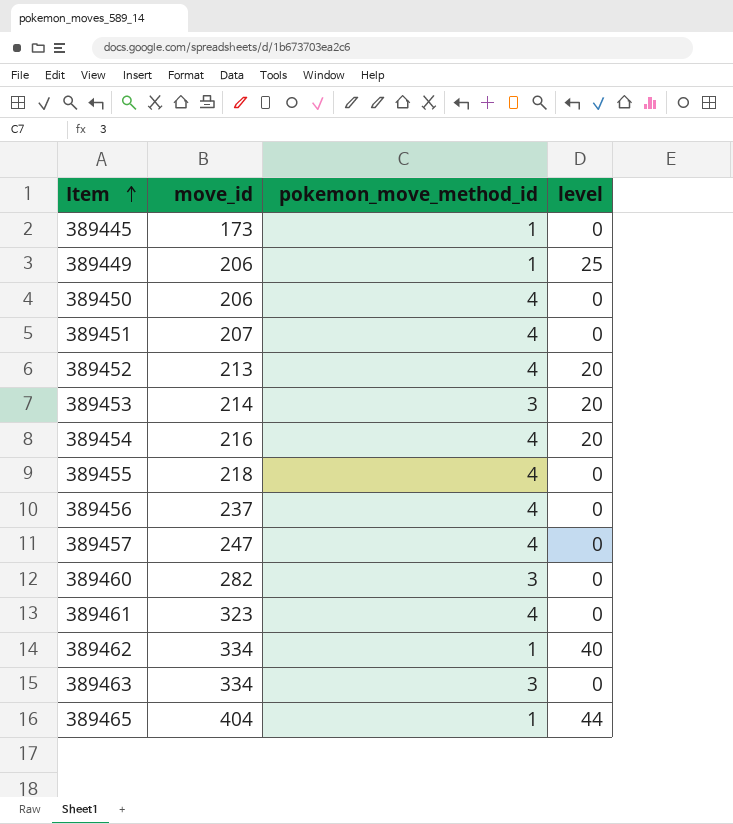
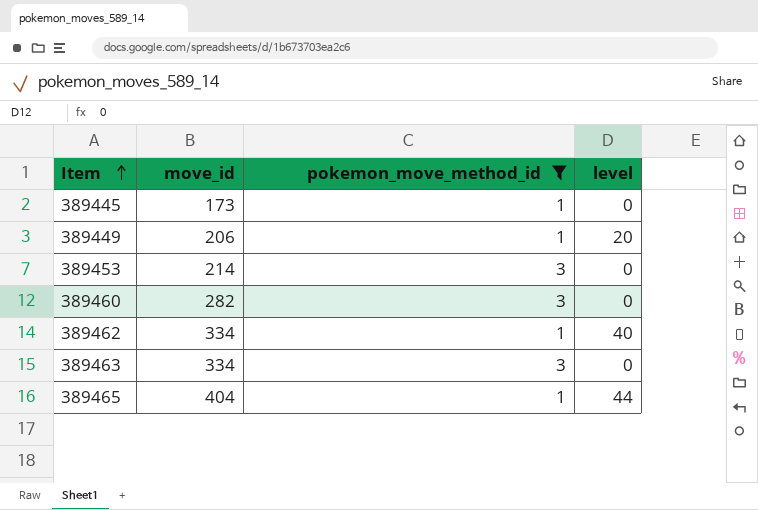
filter: none -> pokemon_move_method_id != 4
389449 | level: 25 -> 20
389453 | level: 20 -> 0

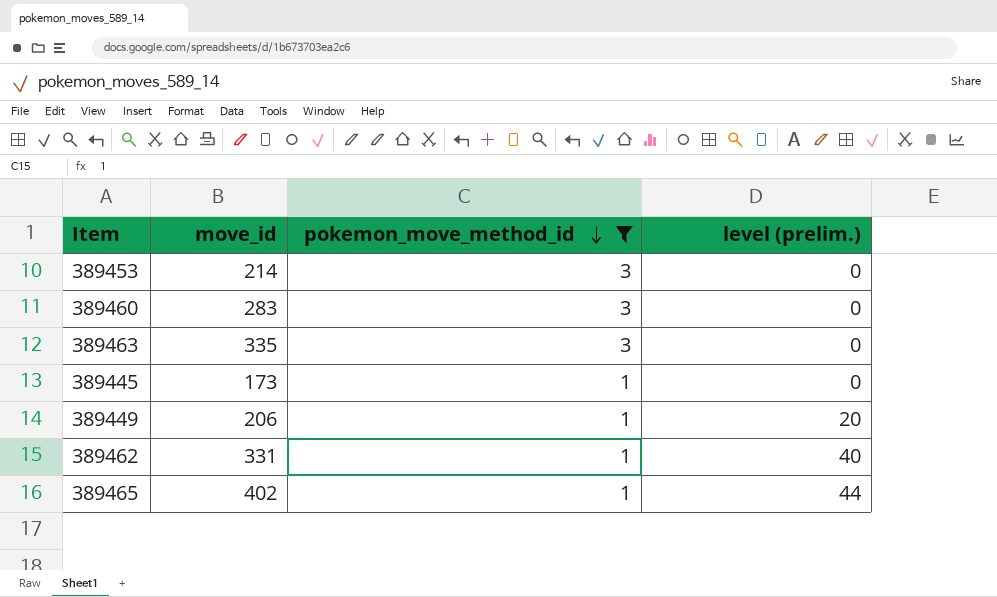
row order: Item ascending -> pokemon_move_method_id descending
column name: level -> level (prelim.)
389460 | move_id: 282 -> 283
389463 | move_id: 334 -> 335
389462 | move_id: 334 -> 331
389465 | move_id: 404 -> 402

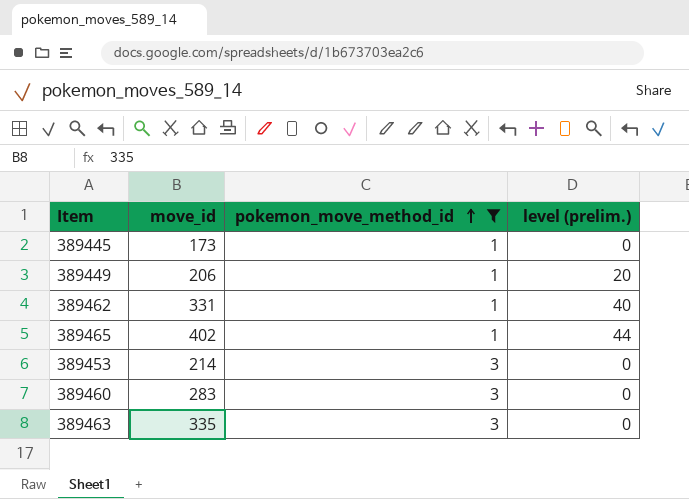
row order: pokemon_move_method_id descending -> pokemon_move_method_id ascending

